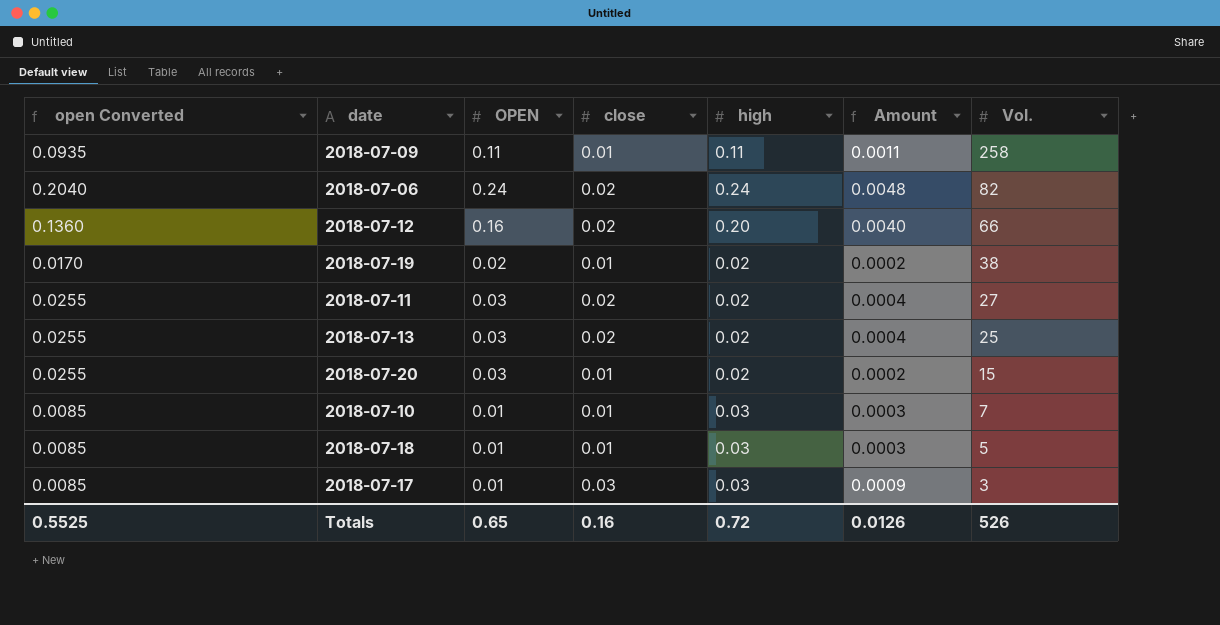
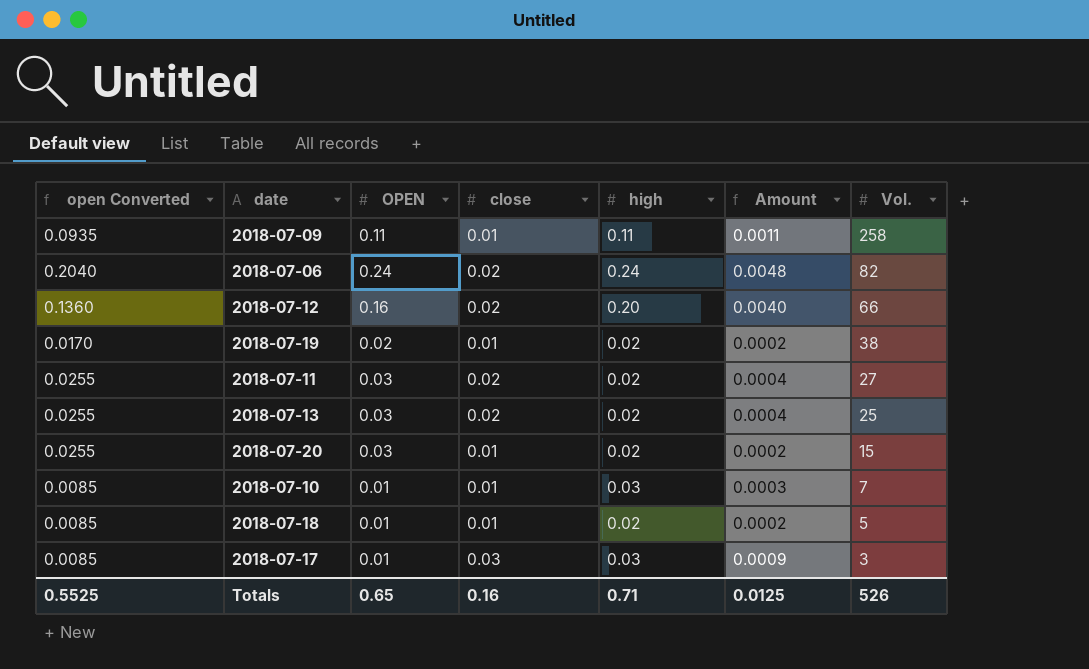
2018-07-18 | high: 0.03 -> 0.02
2018-07-18 | Amount: 0.0003 -> 0.0002
Totals | high: 0.72 -> 0.71
Totals | Amount: 0.0126 -> 0.0125

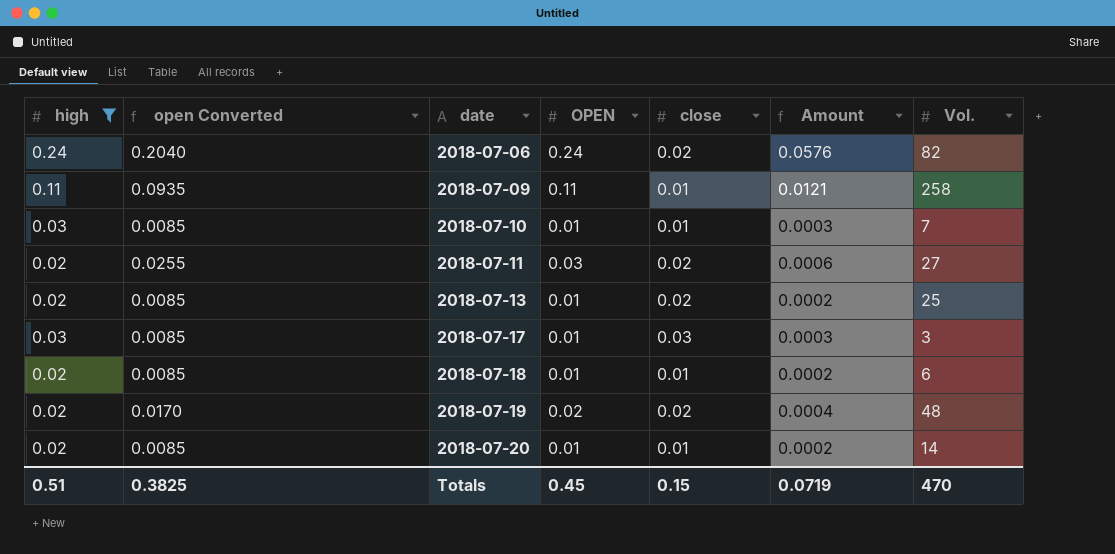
filter: none -> high != 0.20
row order: Vol. descending -> date ascending
column high | position: 5 -> 1
column Amount | formula: [close] * [high] -> [high] * [OPEN]
2018-07-13 | open Converted: 0.0255 -> 0.0085
2018-07-13 | OPEN: 0.03 -> 0.01
2018-07-18 | Vol.: 5 -> 6
2018-07-19 | close: 0.01 -> 0.02
2018-07-19 | Vol.: 38 -> 48
2018-07-20 | open Converted: 0.0255 -> 0.0085
2018-07-20 | OPEN: 0.03 -> 0.01
2018-07-20 | Vol.: 15 -> 14
Totals | high: 0.71 -> 0.51
Totals | open Converted: 0.5525 -> 0.3825
Totals | OPEN: 0.65 -> 0.45
Totals | close: 0.16 -> 0.15
Totals | Amount: 0.0125 -> 0.0719
Totals | Vol.: 526 -> 470

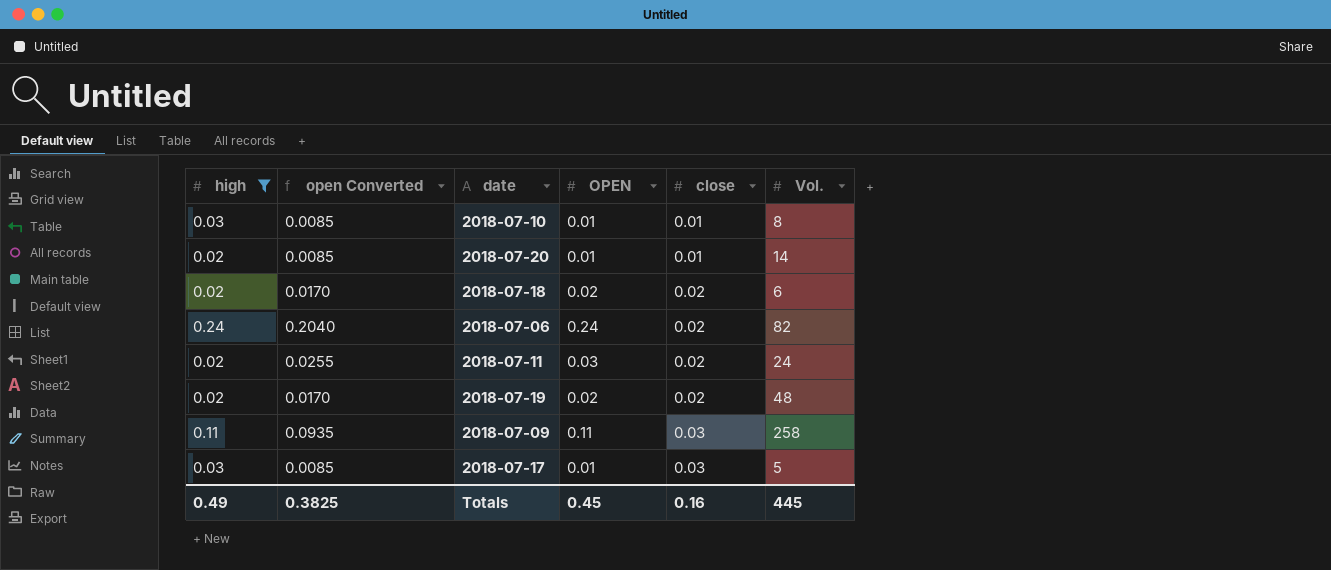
row order: date ascending -> close ascending
column Amount | formula: [high] * [OPEN] -> none
row 2018-07-13: 0.02 | 0.0085 | 0.01 | 0.02 | 0.0002 | 25 -> none
2018-07-10 | Vol.: 7 -> 8
2018-07-18 | open Converted: 0.0085 -> 0.0170
2018-07-18 | OPEN: 0.01 -> 0.02
2018-07-18 | close: 0.01 -> 0.02
2018-07-11 | Vol.: 27 -> 24
2018-07-09 | close: 0.01 -> 0.03
2018-07-17 | Vol.: 3 -> 5
Totals | high: 0.51 -> 0.49
Totals | close: 0.15 -> 0.16
Totals | Vol.: 470 -> 445

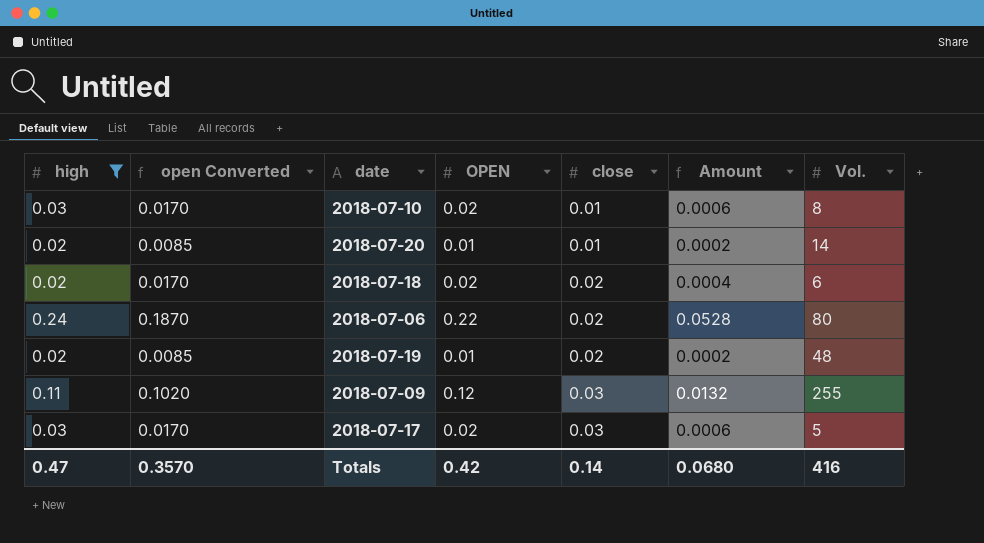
column Amount | formula: none -> [high] * [OPEN]
row 2018-07-11: 0.02 | 0.0255 | 0.03 | 0.02 | 24 -> none
2018-07-10 | open Converted: 0.0085 -> 0.0170
2018-07-10 | OPEN: 0.01 -> 0.02
2018-07-06 | open Converted: 0.2040 -> 0.1870
2018-07-06 | OPEN: 0.24 -> 0.22
2018-07-06 | Vol.: 82 -> 80
2018-07-19 | open Converted: 0.0170 -> 0.0085
2018-07-19 | OPEN: 0.02 -> 0.01
2018-07-09 | open Converted: 0.0935 -> 0.1020
2018-07-09 | OPEN: 0.11 -> 0.12
2018-07-09 | Vol.: 258 -> 255
2018-07-17 | open Converted: 0.0085 -> 0.0170
2018-07-17 | OPEN: 0.01 -> 0.02
Totals | high: 0.49 -> 0.47
Totals | open Converted: 0.3825 -> 0.3570
Totals | OPEN: 0.45 -> 0.42
Totals | close: 0.16 -> 0.14
Totals | Vol.: 445 -> 416

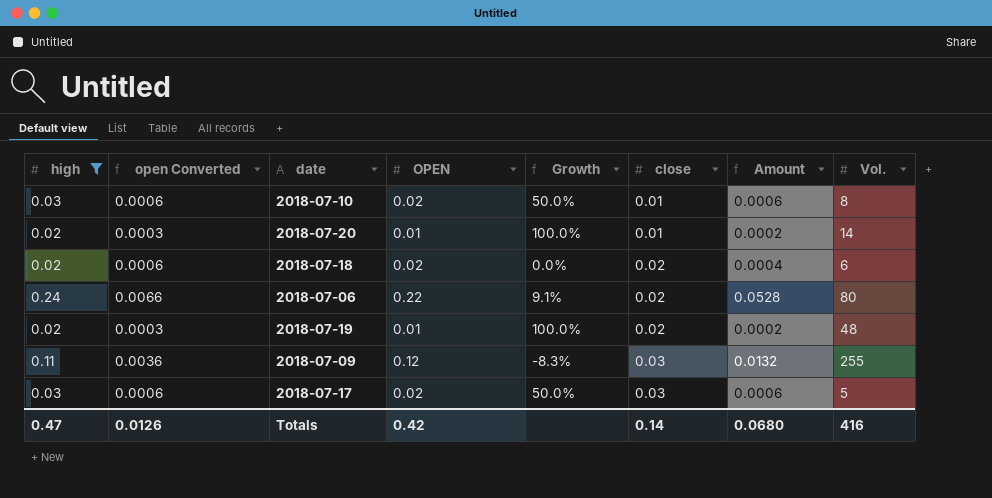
column open Converted | formula: [OPEN] * 0.85 -> [OPEN] * 0.03
column Growth | formula: none -> ([high] - [OPEN]) / [OPEN]
Totals | open Converted: 0.3570 -> 0.0126

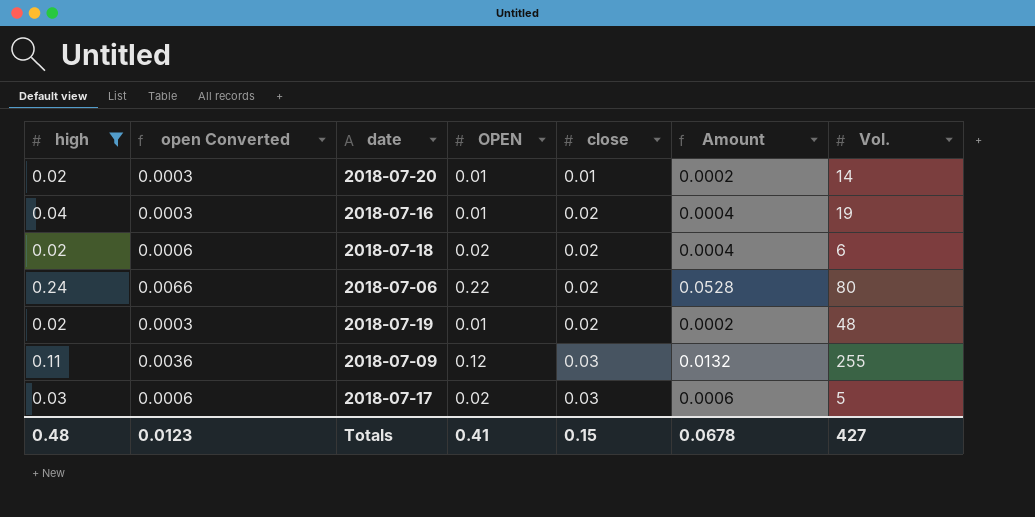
column Growth | formula: ([high] - [OPEN]) / [OPEN] -> none
row 2018-07-10: 0.03 | 0.0006 | 0.02 | 50.0% | 0.01 | 0.0006 | 8 -> none
row 2018-07-16: none -> 0.04 | 0.0003 | 0.01 | 0.02 | 0.0004 | 19
Totals | high: 0.47 -> 0.48
Totals | open Converted: 0.0126 -> 0.0123
Totals | OPEN: 0.42 -> 0.41
Totals | close: 0.14 -> 0.15
Totals | Amount: 0.0680 -> 0.0678
Totals | Vol.: 416 -> 427

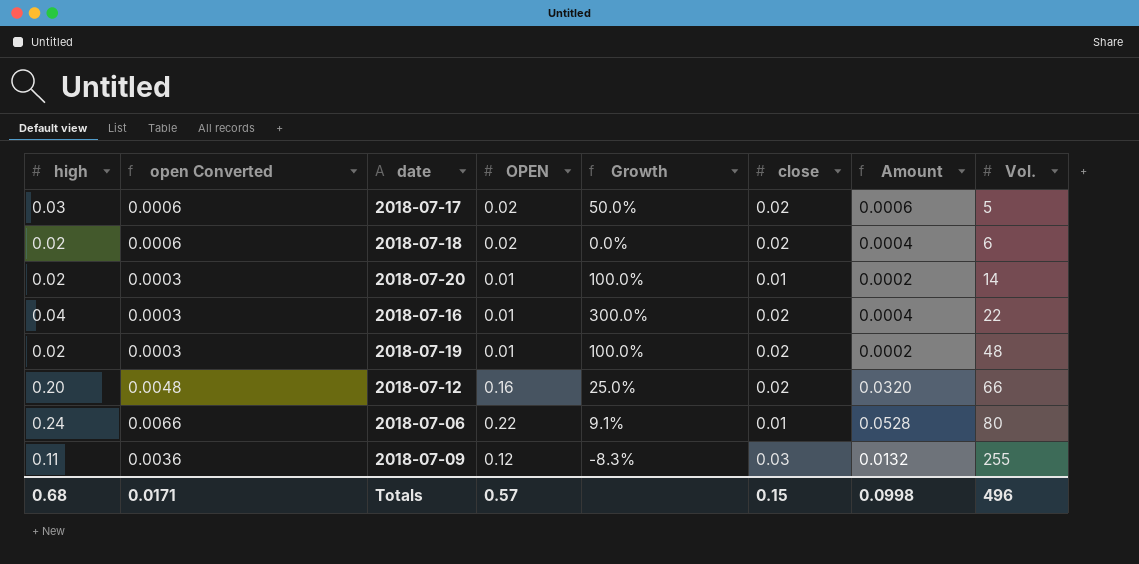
filter: high != 0.20 -> none
row order: close ascending -> Vol. ascending
column Growth | formula: none -> ([high] - [OPEN]) / [OPEN]
2018-07-17 | close: 0.03 -> 0.02
2018-07-16 | Vol.: 19 -> 22
2018-07-06 | close: 0.02 -> 0.01
Totals | high: 0.48 -> 0.68
Totals | open Converted: 0.0123 -> 0.0171
Totals | OPEN: 0.41 -> 0.57
Totals | Amount: 0.0678 -> 0.0998
Totals | Vol.: 427 -> 496

